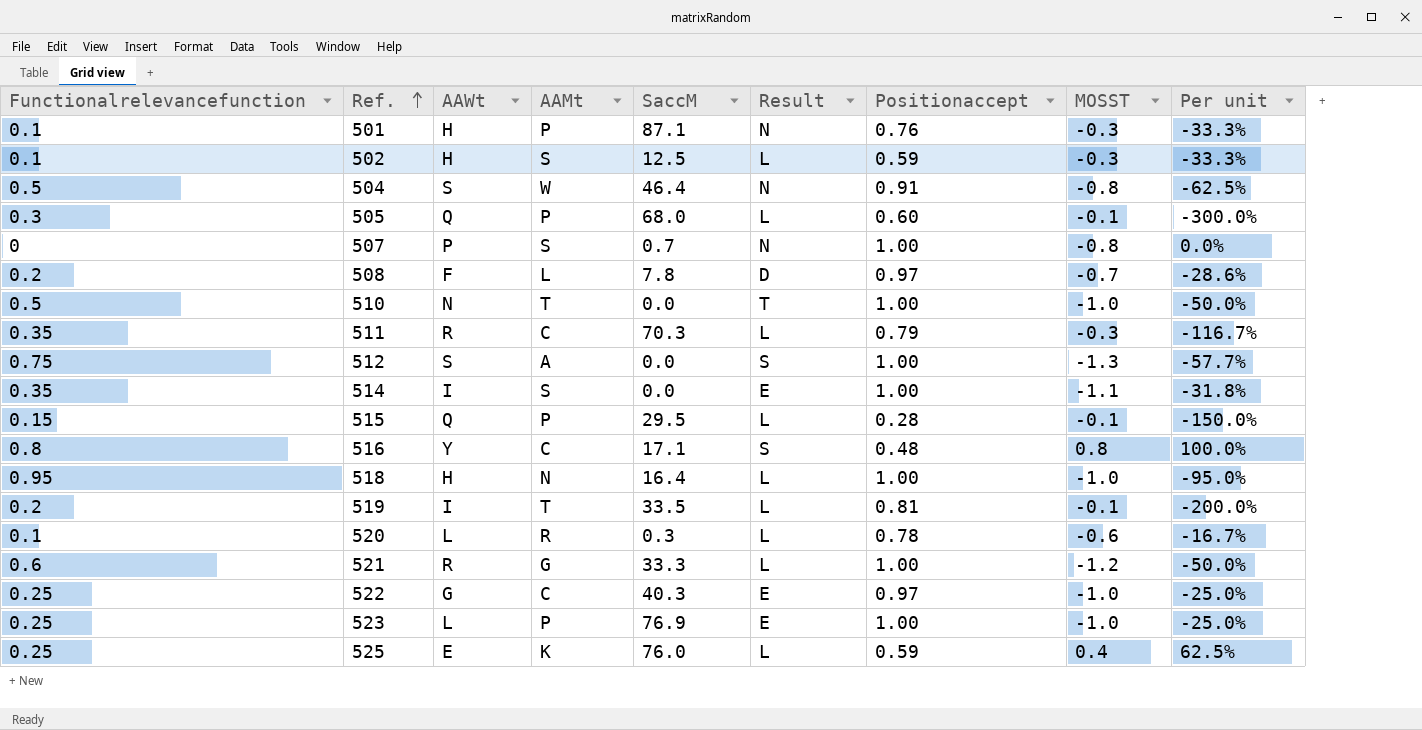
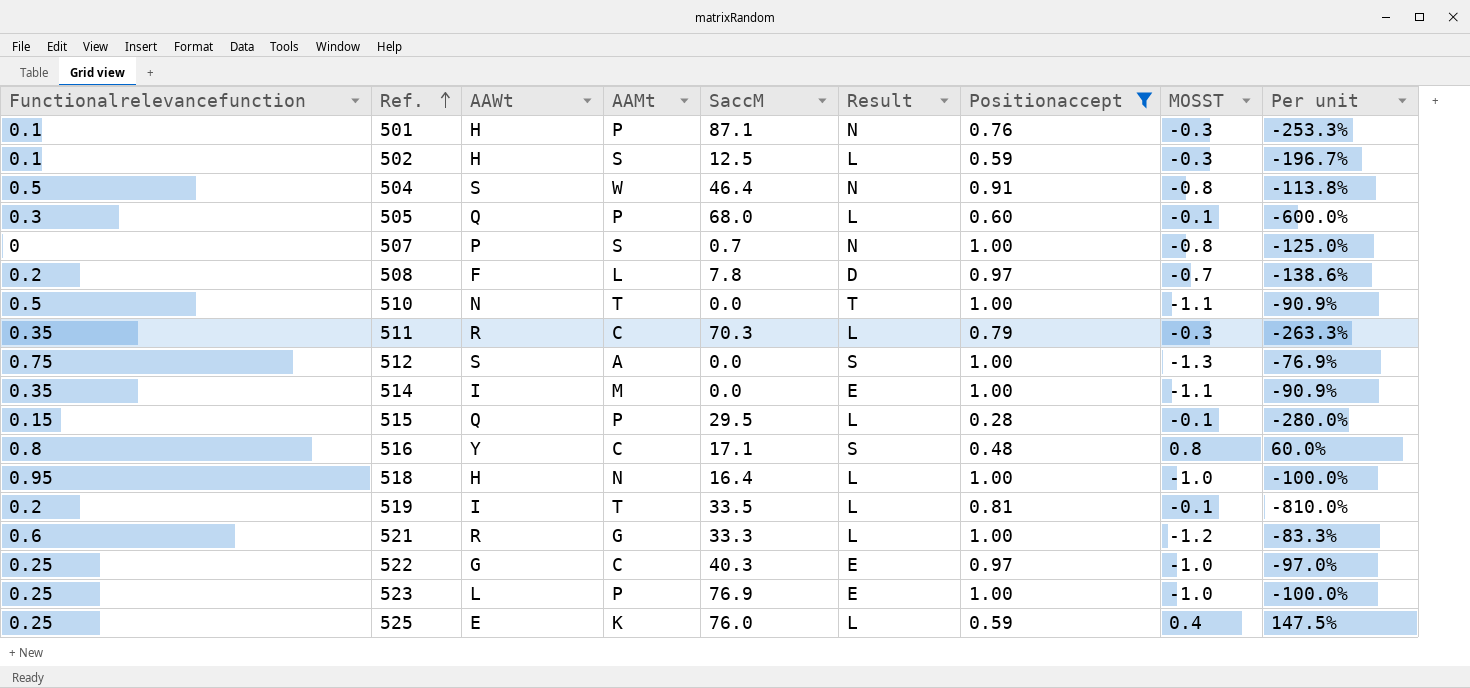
filter: none -> Positionaccept != 0.78
column Per unit | formula: [Functionalrelevancefunction] / [MOSST] -> [Positionaccept] / [MOSST]
510 | MOSST: -1.0 -> -1.1
514 | AAMt: S -> M

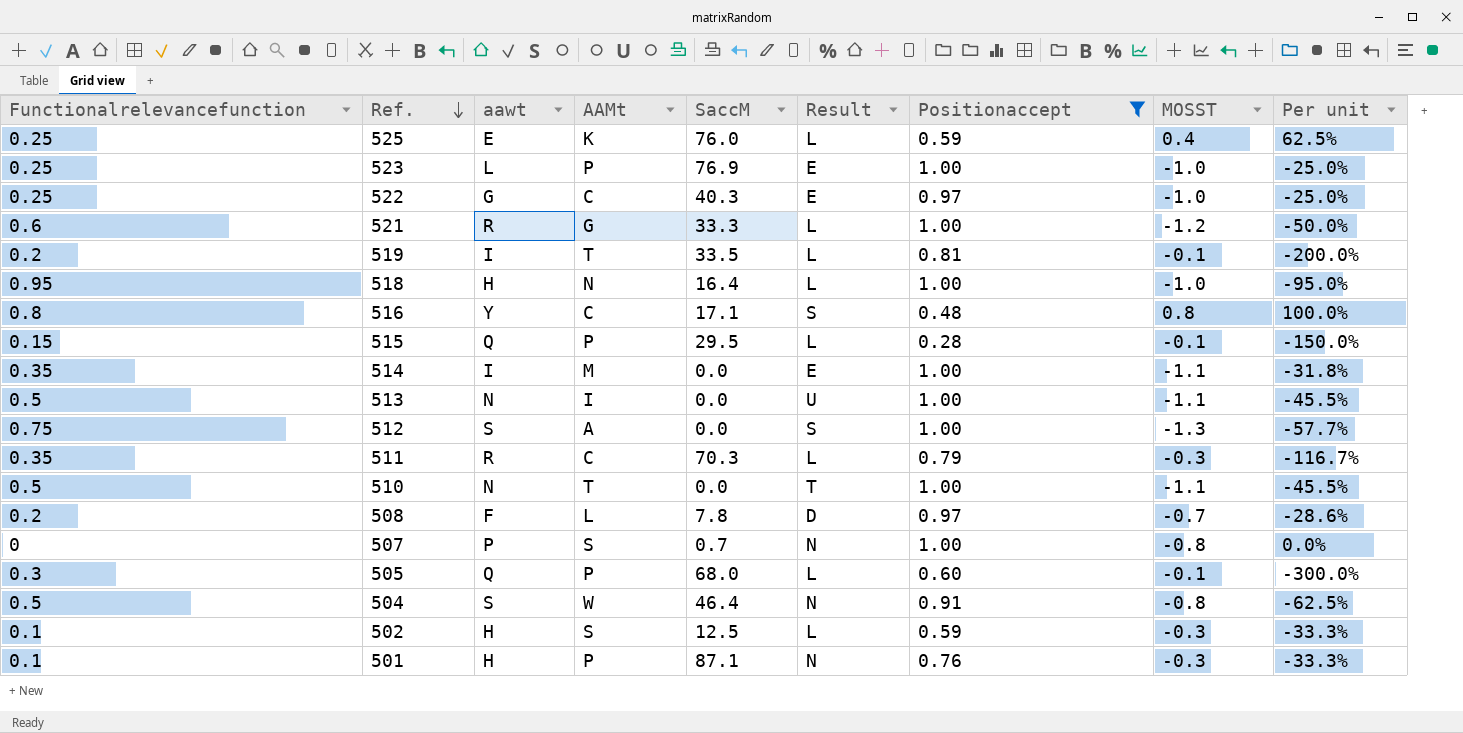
row order: Ref. ascending -> Ref. descending
column name: AAWt -> aawt
column Per unit | formula: [Positionaccept] / [MOSST] -> [Functionalrelevancefunction] / [MOSST]
row 513: none -> 0.5 | N | I | 0.0 | U | 1.00 | -1.1 | -45.5%

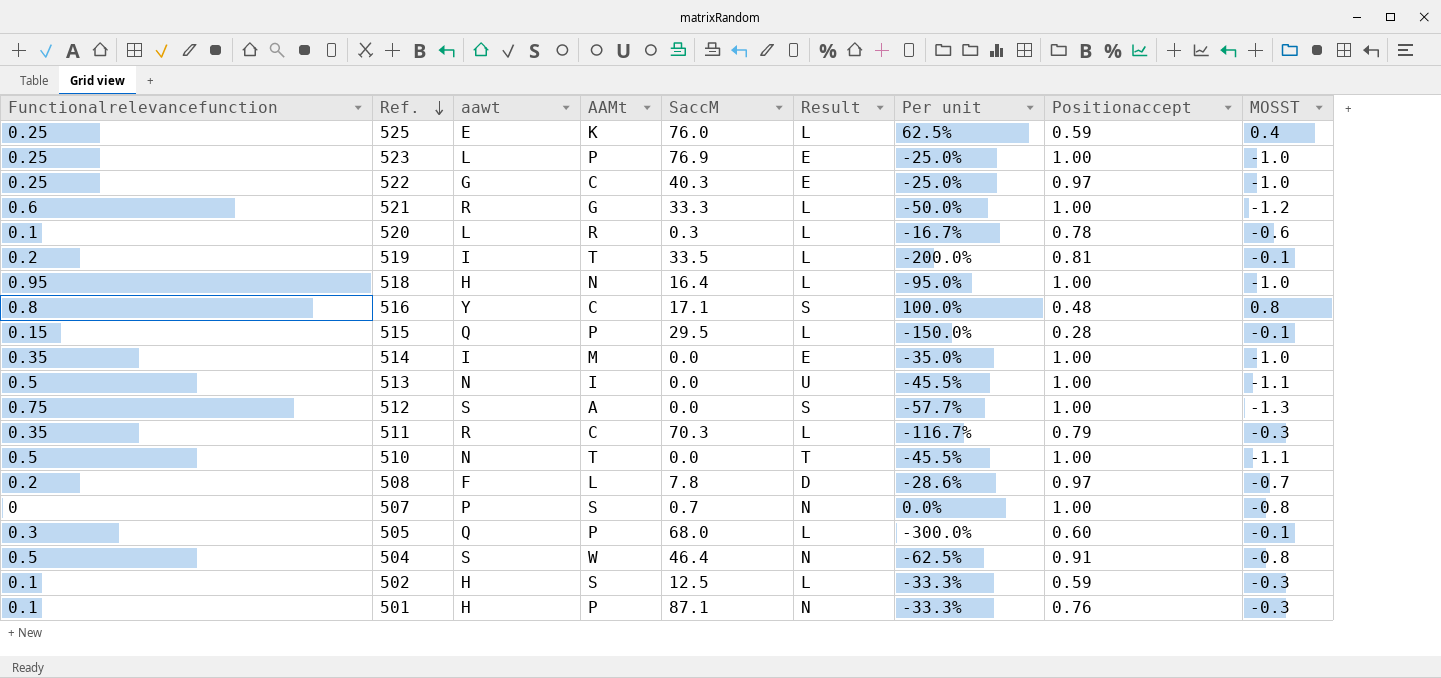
filter: Positionaccept != 0.78 -> none
column Per unit | position: 9 -> 7
514 | Per unit: -31.8% -> -35.0%
514 | MOSST: -1.1 -> -1.0

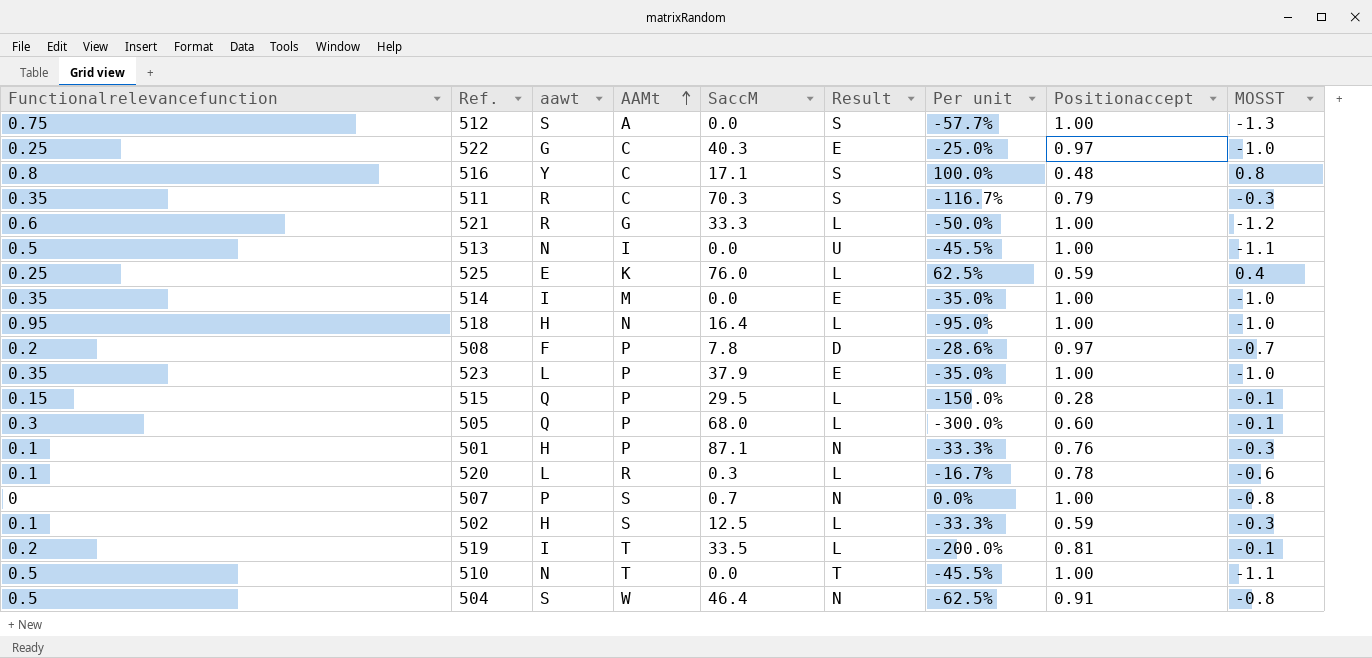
row order: Ref. descending -> AAMt ascending
511 | Result: L -> S
508 | AAMt: L -> P
523 | Functionalrelevancefunction: 0.25 -> 0.35
523 | SaccM: 76.9 -> 37.9
523 | Per unit: -25.0% -> -35.0%

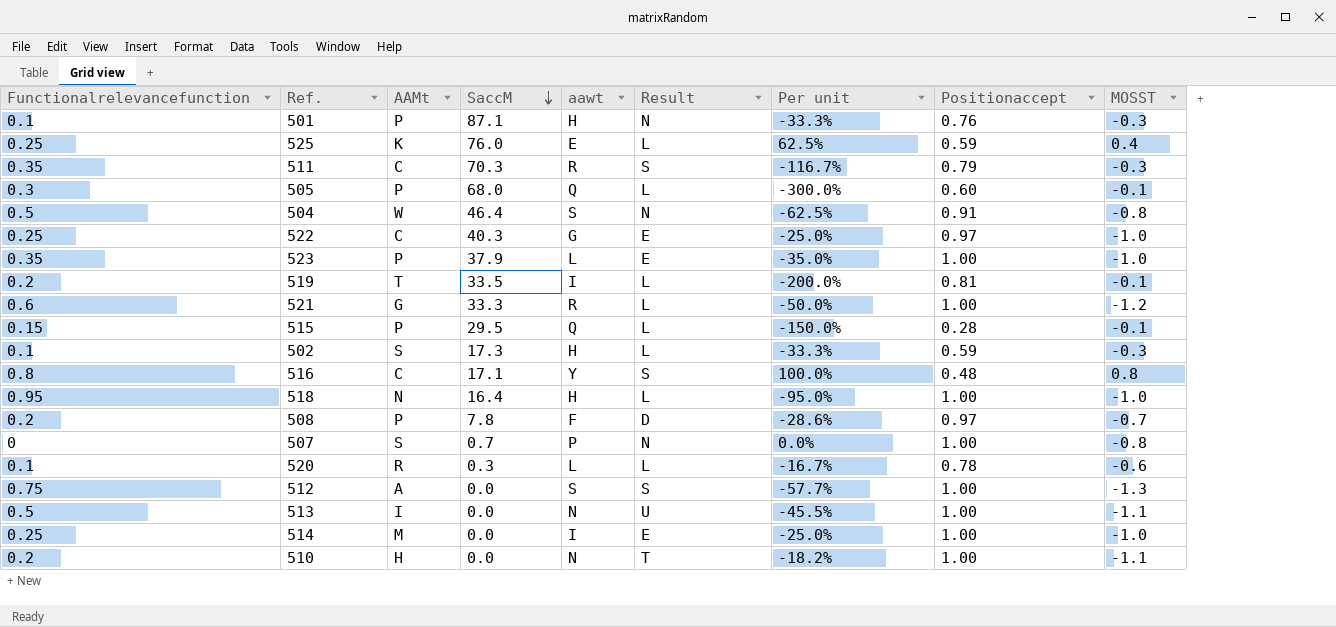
row order: AAMt ascending -> SaccM descending
column aawt | position: 3 -> 5
502 | SaccM: 12.5 -> 17.3
514 | Functionalrelevancefunction: 0.35 -> 0.25
514 | Per unit: -35.0% -> -25.0%
510 | Functionalrelevancefunction: 0.5 -> 0.2
510 | AAMt: T -> H
510 | Per unit: -45.5% -> -18.2%

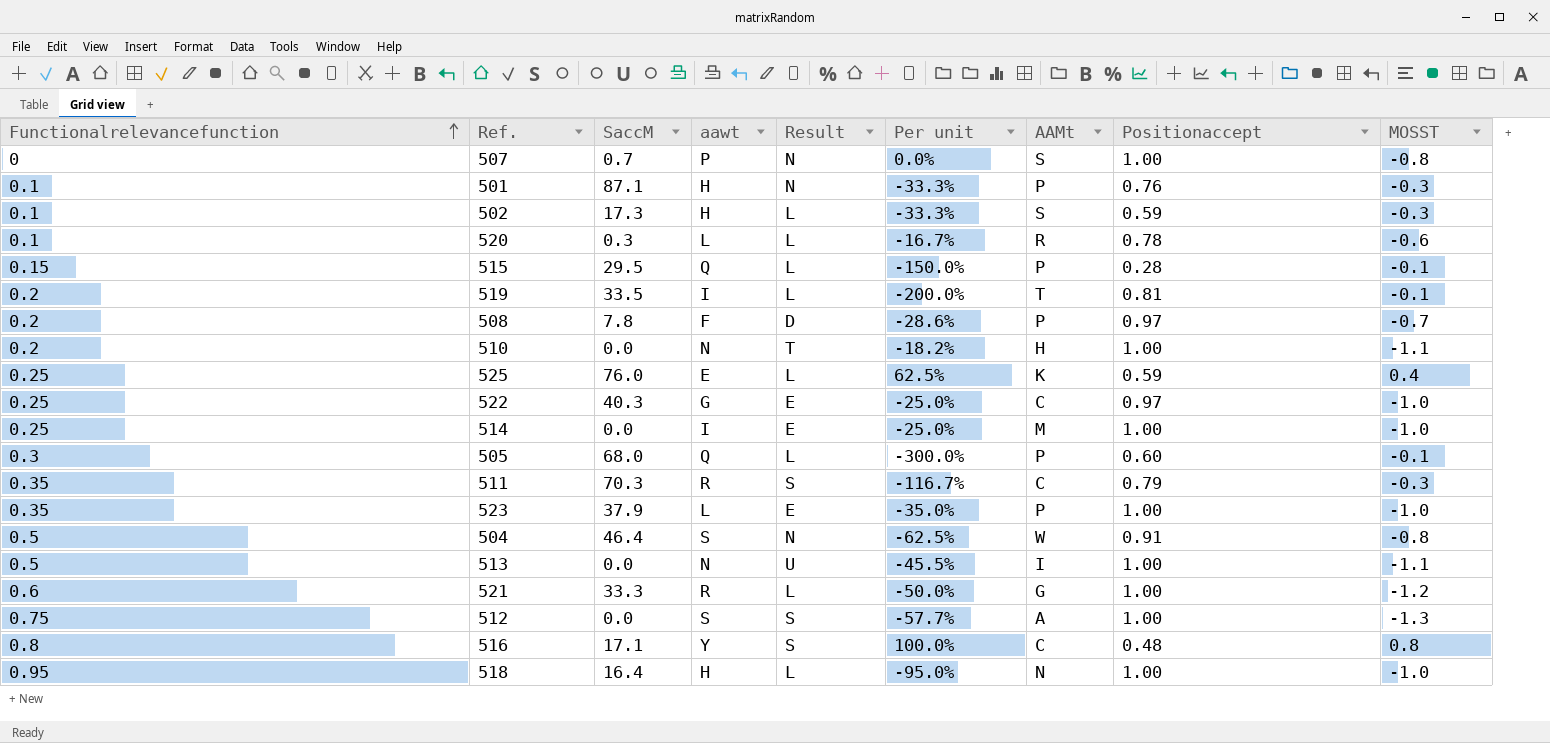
row order: SaccM descending -> Functionalrelevancefunction ascending
column AAMt | position: 3 -> 7

